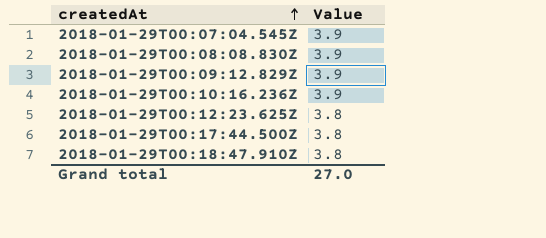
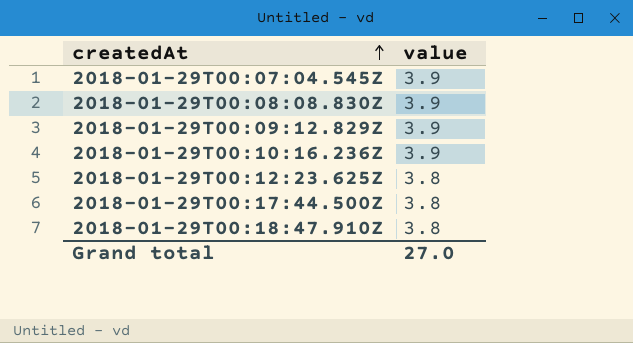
column name: Value -> value

